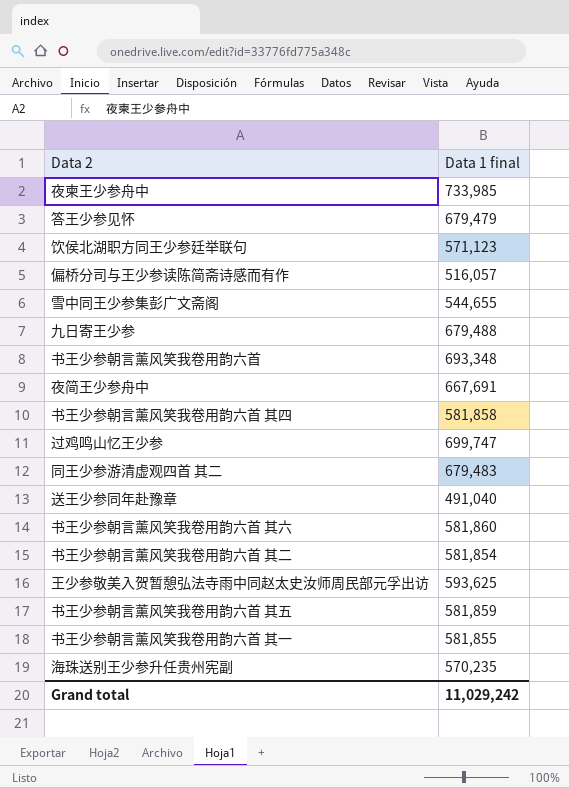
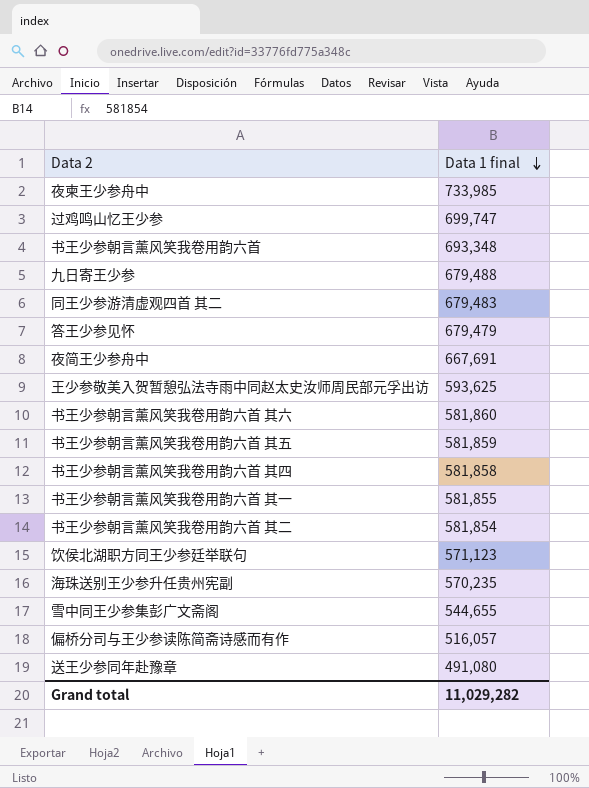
row order: none -> Data 1 final descending
送王少参同年赴豫章 | Data 1 final: 491,040 -> 491,080
Grand total | Data 1 final: 11,029,242 -> 11,029,282

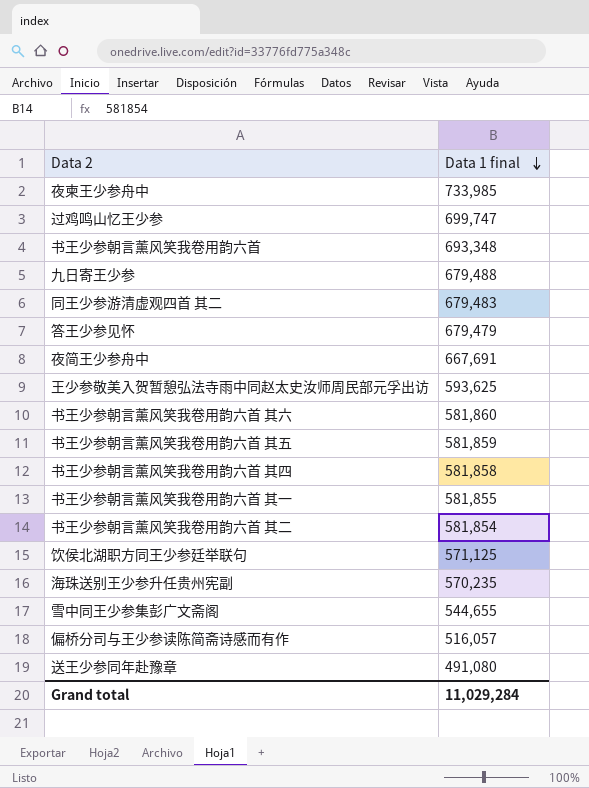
饮侯北湖职方同王少参廷举联句 | Data 1 final: 571,123 -> 571,125
Grand total | Data 1 final: 11,029,282 -> 11,029,284

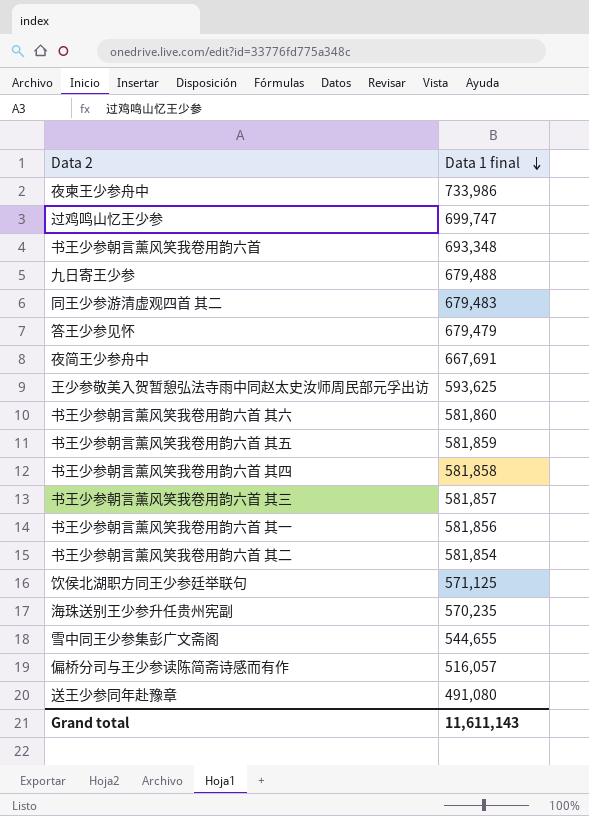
夜柬王少参舟中 | Data 1 final: 733,985 -> 733,986
row 书王少参朝言薰风笑我卷用韵六首 其三: none -> 581,857
书王少参朝言薰风笑我卷用韵六首 其一 | Data 1 final: 581,855 -> 581,856
Grand total | Data 1 final: 11,029,284 -> 11,611,143

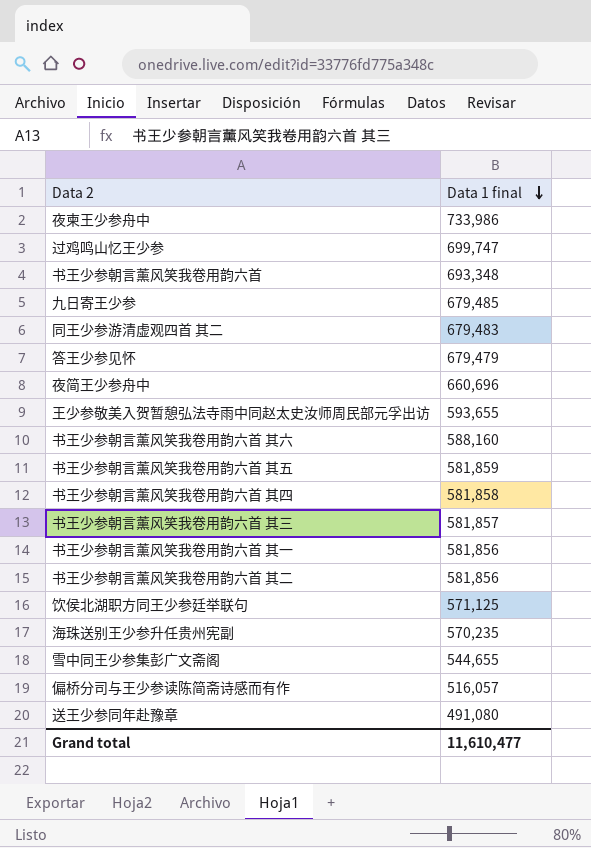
九日寄王少参 | Data 1 final: 679,488 -> 679,485
夜简王少参舟中 | Data 1 final: 667,691 -> 660,696
王少参敬美入贺暂憩弘法寺雨中同赵太史汝师周民部元孚出访 | Data 1 final: 593,625 -> 593,655
书王少参朝言薰风笑我卷用韵六首 其六 | Data 1 final: 581,860 -> 588,160
书王少参朝言薰风笑我卷用韵六首 其二 | Data 1 final: 581,854 -> 581,856
Grand total | Data 1 final: 11,611,143 -> 11,610,477

